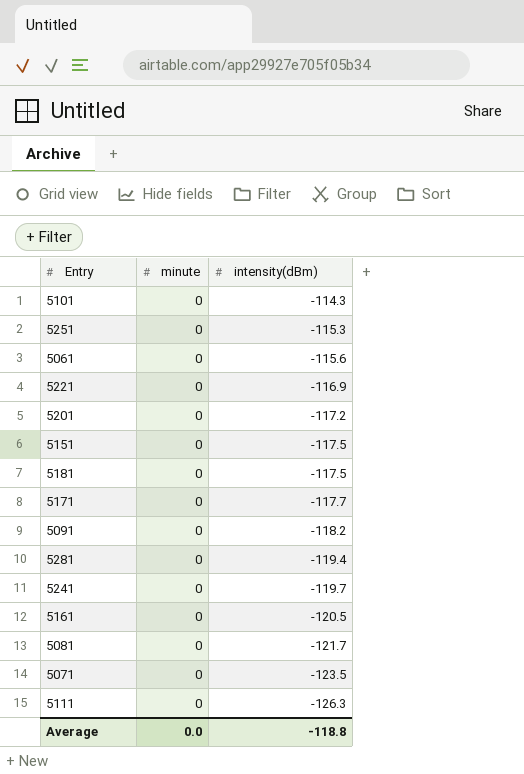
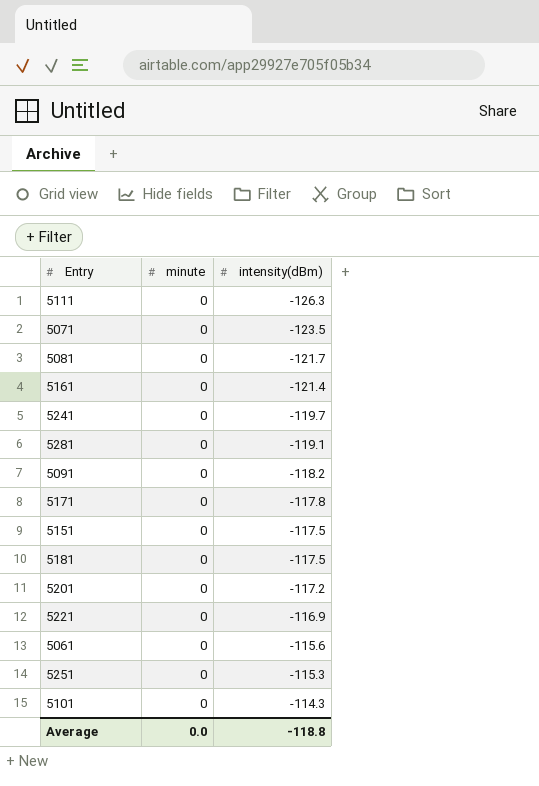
row order: intensity(dBm) descending -> intensity(dBm) ascending
5161 | intensity(dBm): -120.5 -> -121.4
5281 | intensity(dBm): -119.4 -> -119.1
5171 | intensity(dBm): -117.7 -> -117.8

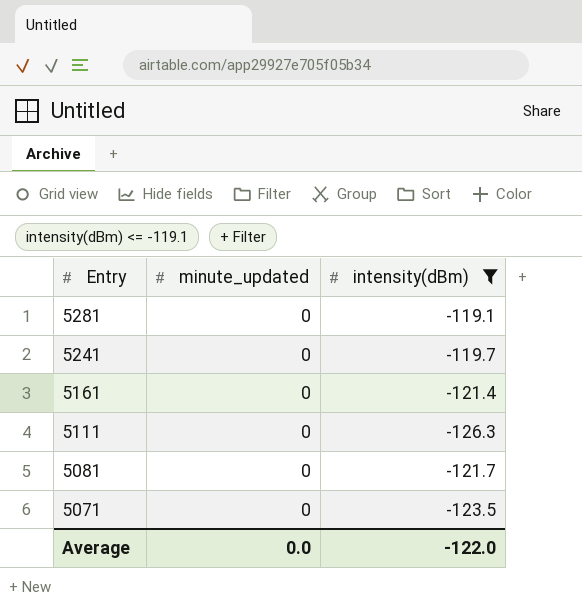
filter: none -> intensity(dBm) <= -119.1
row order: intensity(dBm) ascending -> Entry descending
column name: minute -> minute_updated
Average | intensity(dBm): -118.8 -> -122.0

